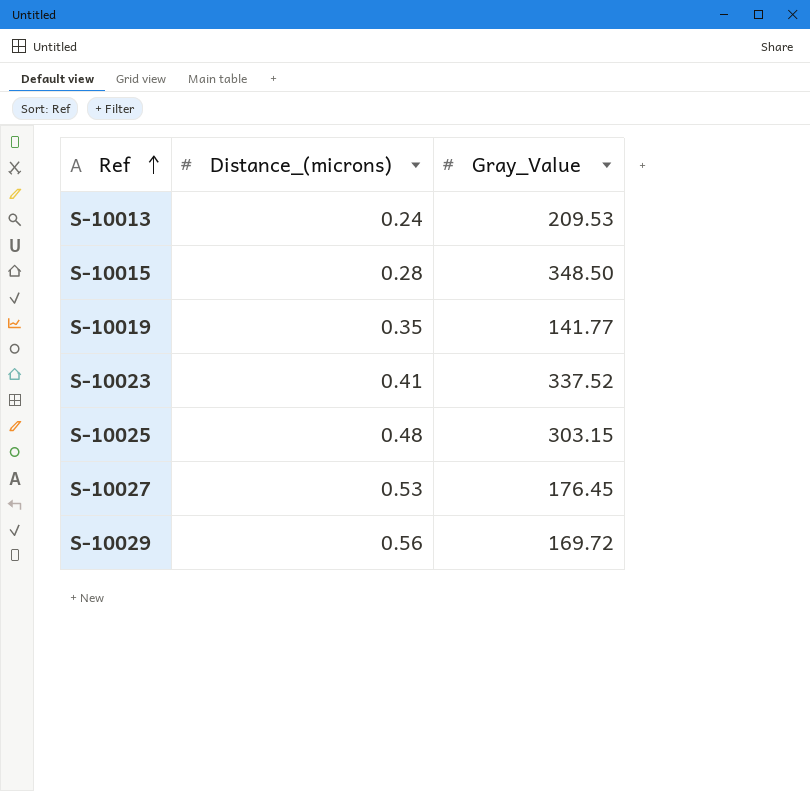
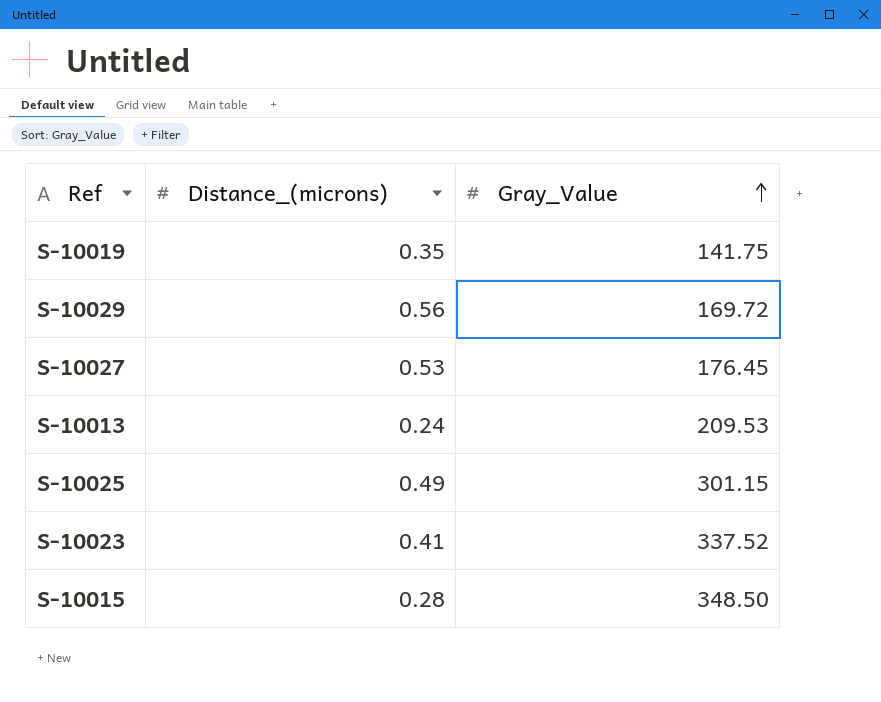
row order: Ref ascending -> Gray_Value ascending
S-10019 | Gray_Value: 141.77 -> 141.75
S-10025 | Distance_(microns): 0.48 -> 0.49
S-10025 | Gray_Value: 303.15 -> 301.15

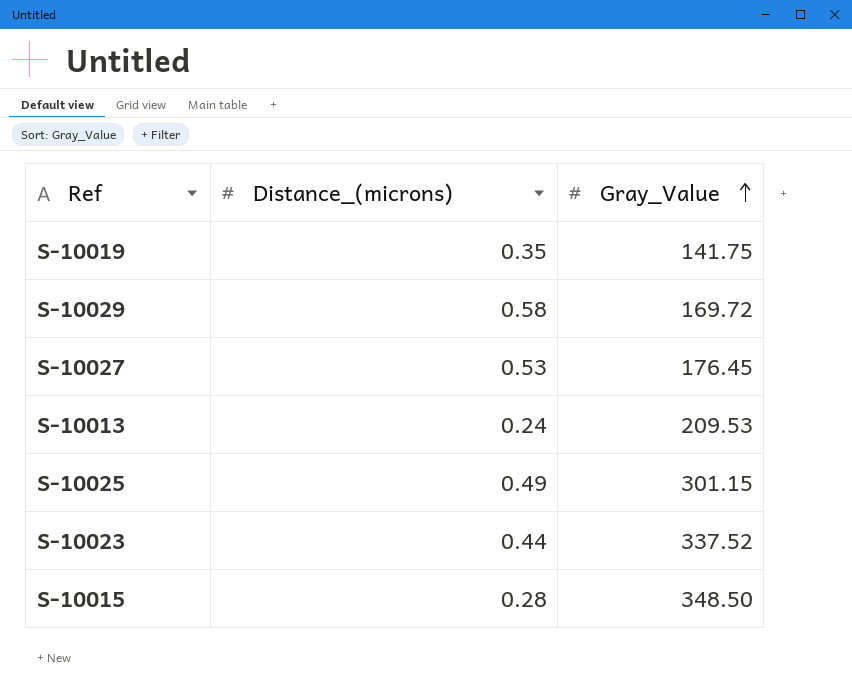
S-10029 | Distance_(microns): 0.56 -> 0.58
S-10023 | Distance_(microns): 0.41 -> 0.44

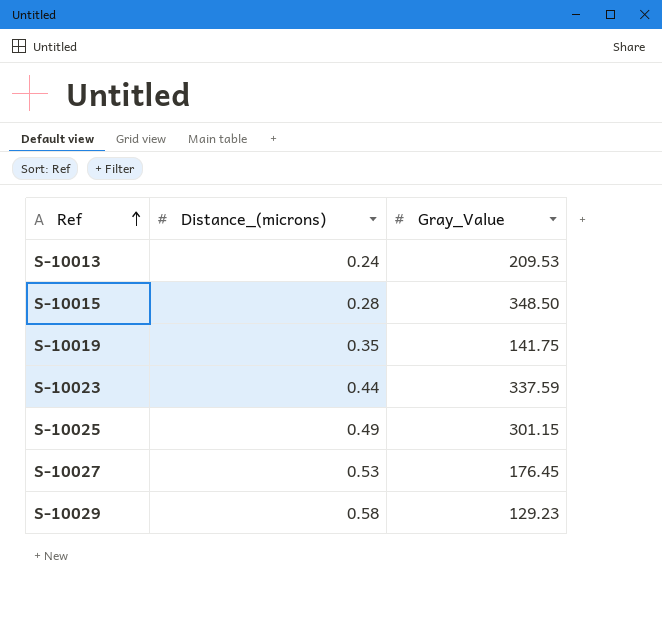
row order: Gray_Value ascending -> Ref ascending
S-10023 | Gray_Value: 337.52 -> 337.59
S-10029 | Gray_Value: 169.72 -> 129.23

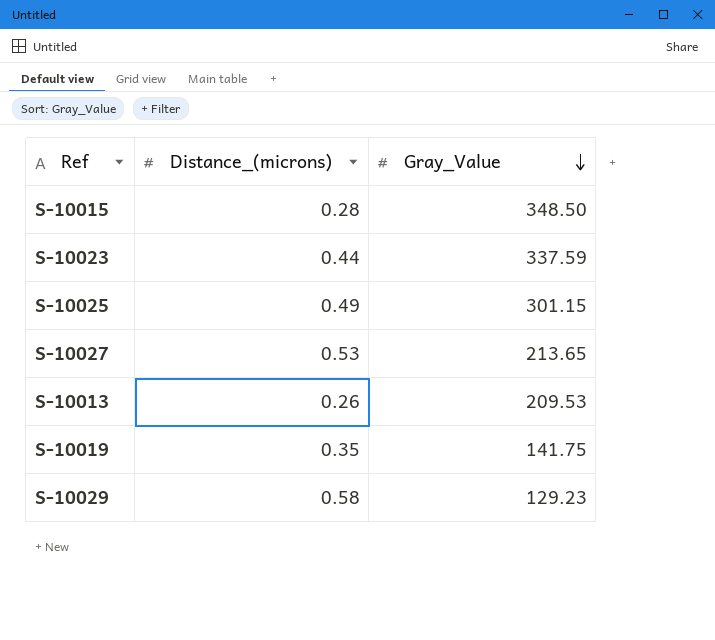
row order: Ref ascending -> Gray_Value descending
S-10027 | Gray_Value: 176.45 -> 213.65
S-10013 | Distance_(microns): 0.24 -> 0.26

